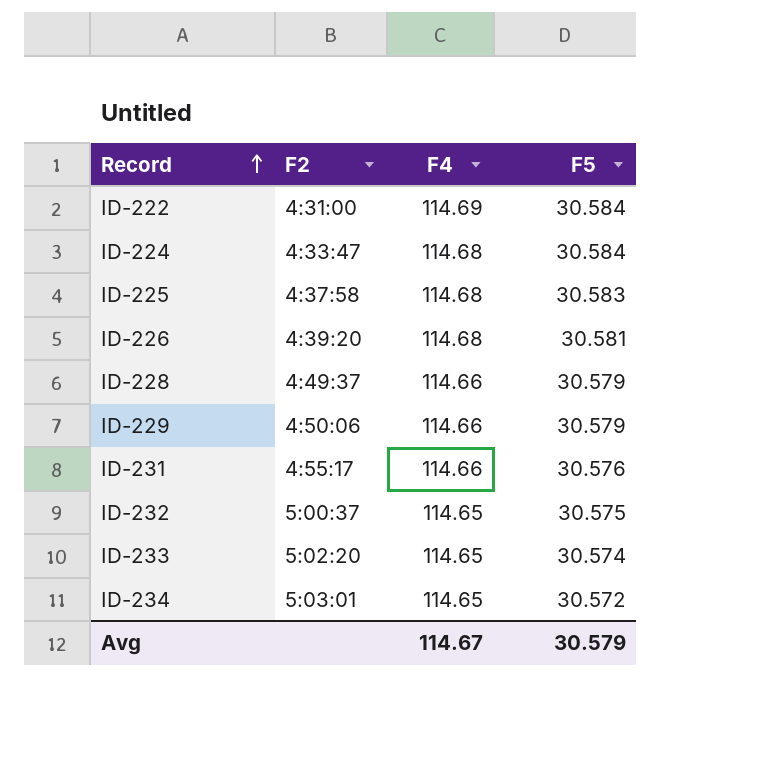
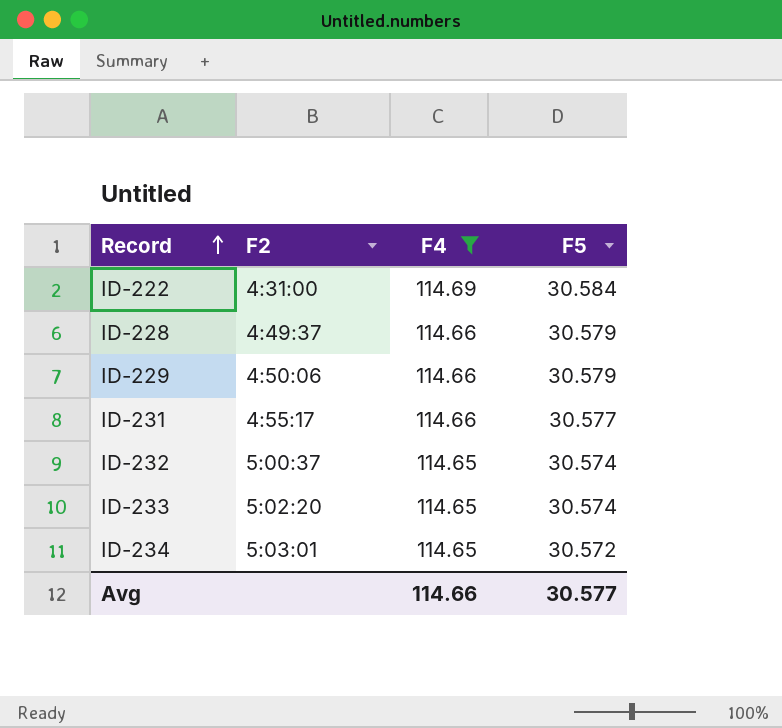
filter: none -> F4 != 114.68
ID-231 | F5: 30.576 -> 30.577
ID-232 | F5: 30.575 -> 30.574
Avg | F4: 114.67 -> 114.66
Avg | F5: 30.579 -> 30.577

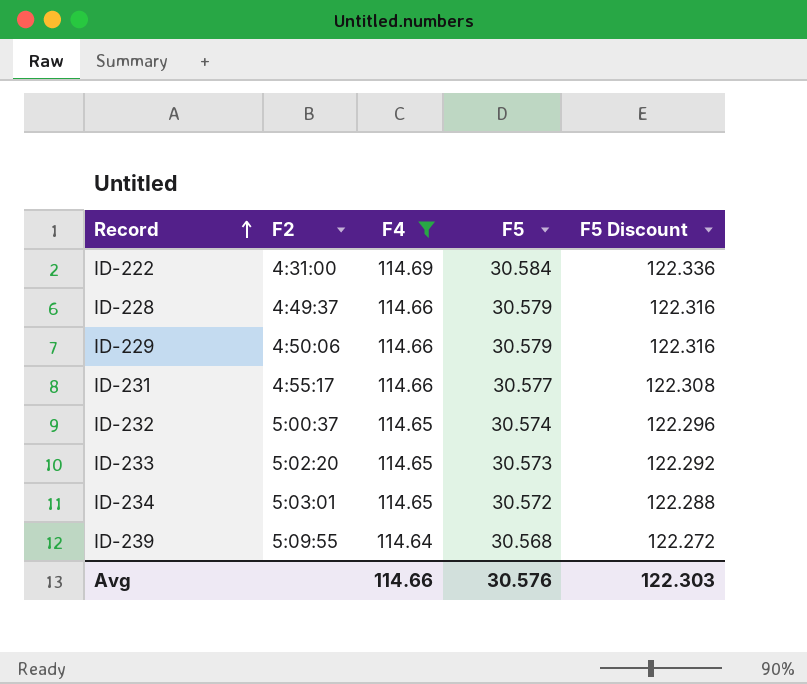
column F5 Discount | formula: none -> [F5] * 4
ID-233 | F5: 30.574 -> 30.573
row ID-239: none -> 5:09:55 | 114.64 | 30.568 | 122.272
Avg | F5: 30.577 -> 30.576

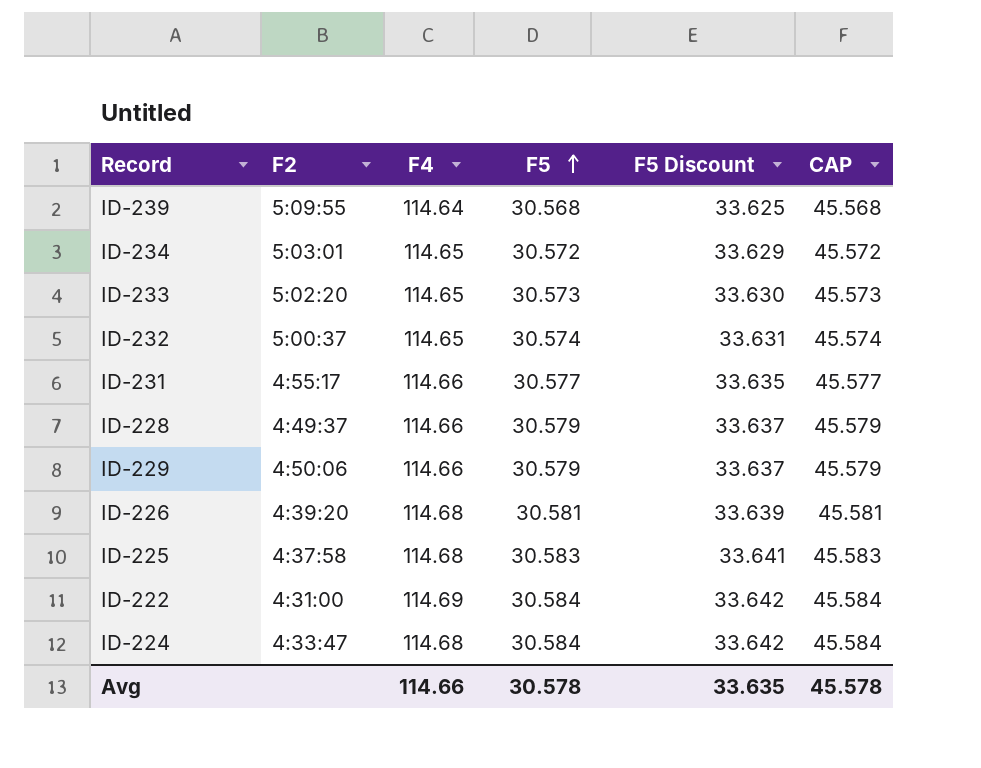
filter: F4 != 114.68 -> none
row order: Record ascending -> F5 ascending
column F5 Discount | formula: [F5] * 4 -> [F5] * 1.1
column CAP | formula: none -> [F5] + 15
Avg | F5: 30.576 -> 30.578
Avg | F5 Discount: 122.303 -> 33.635

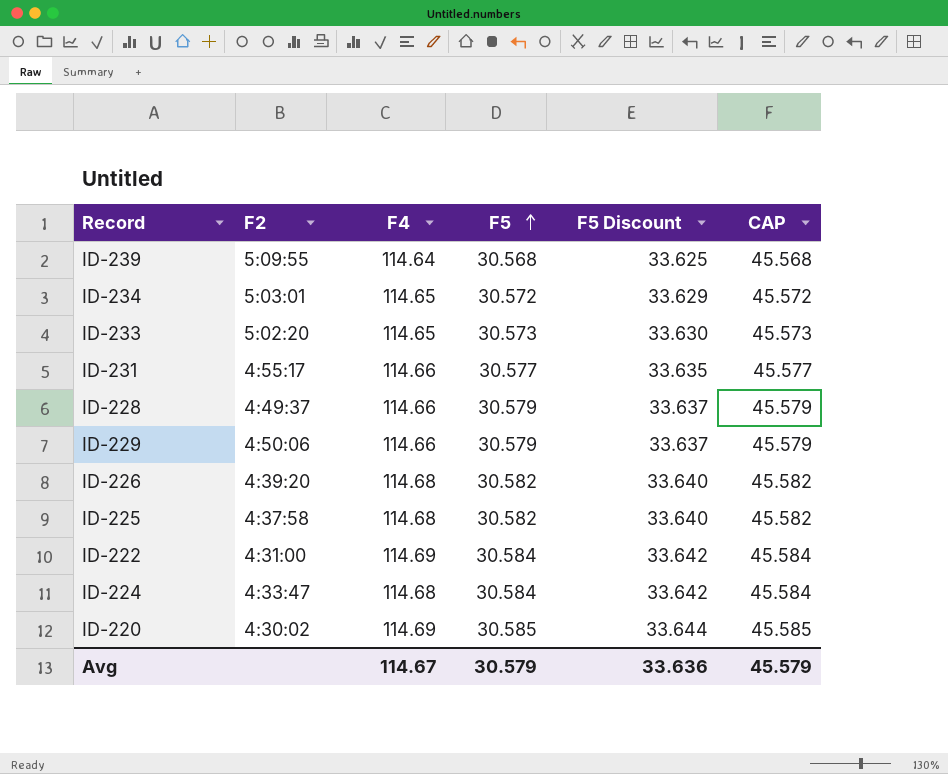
row ID-232: 5:00:37 | 114.65 | 30.574 | 33.631 | 45.574 -> none
ID-226 | F5: 30.581 -> 30.582
ID-226 | F5 Discount: 33.639 -> 33.640
ID-226 | CAP: 45.581 -> 45.582
ID-225 | F5: 30.583 -> 30.582
ID-225 | F5 Discount: 33.641 -> 33.640
ID-225 | CAP: 45.583 -> 45.582
row ID-220: none -> 4:30:02 | 114.69 | 30.585 | 33.644 | 45.585
Avg | F4: 114.66 -> 114.67
Avg | F5: 30.578 -> 30.579
Avg | F5 Discount: 33.635 -> 33.636
Avg | CAP: 45.578 -> 45.579

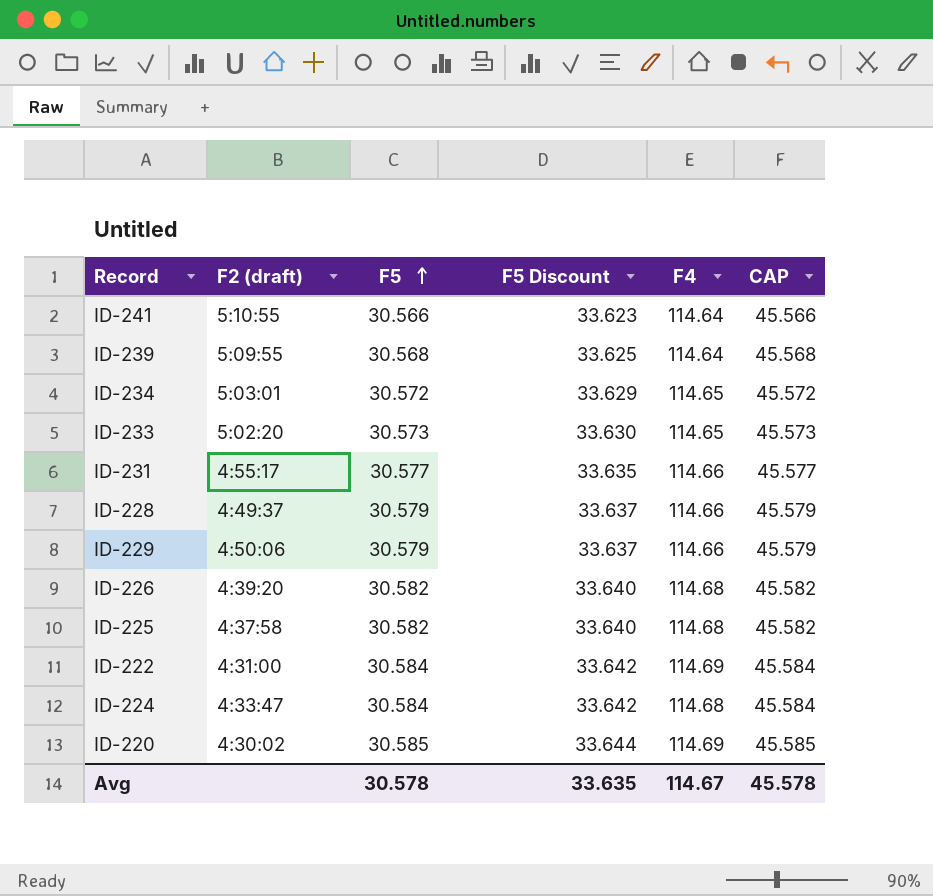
column name: F2 -> F2 (draft)
column F4 | position: 3 -> 5
row ID-241: none -> 5:10:55 | 30.566 | 33.623 | 114.64 | 45.566
Avg | F5: 30.579 -> 30.578
Avg | F5 Discount: 33.636 -> 33.635
Avg | CAP: 45.579 -> 45.578

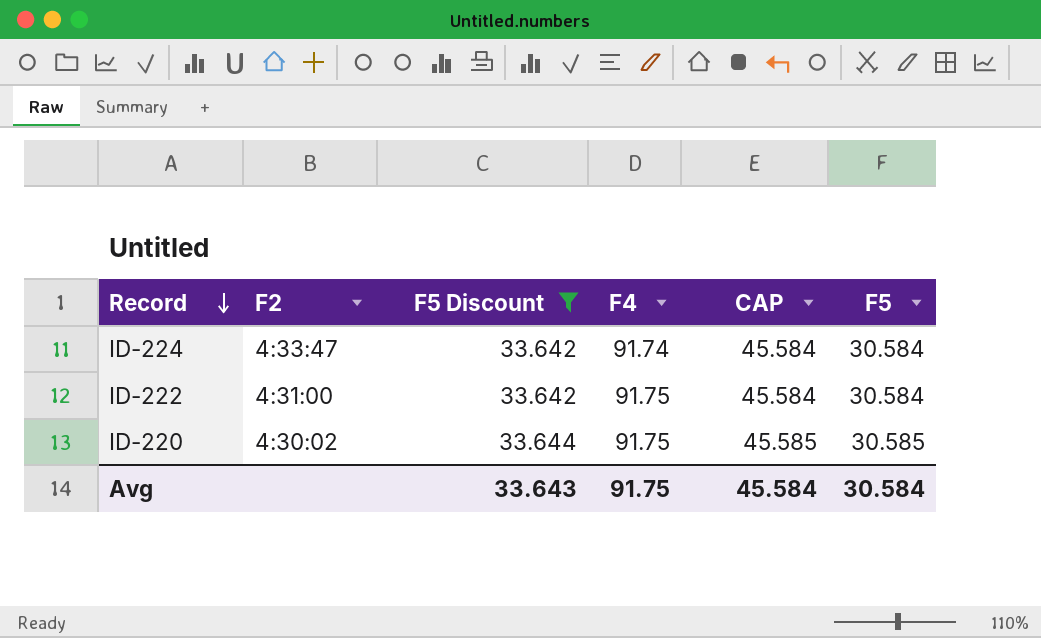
filter: none -> F5 Discount >= 33.642
row order: F5 ascending -> Record descending
column name: F2 (draft) -> F2
column F5 | position: 3 -> 6
ID-224 | F4: 114.68 -> 91.74
ID-222 | F4: 114.69 -> 91.75
ID-220 | F4: 114.69 -> 91.75
Avg | F5 Discount: 33.635 -> 33.643
Avg | F4: 114.67 -> 91.75
Avg | CAP: 45.578 -> 45.584
Avg | F5: 30.578 -> 30.584

